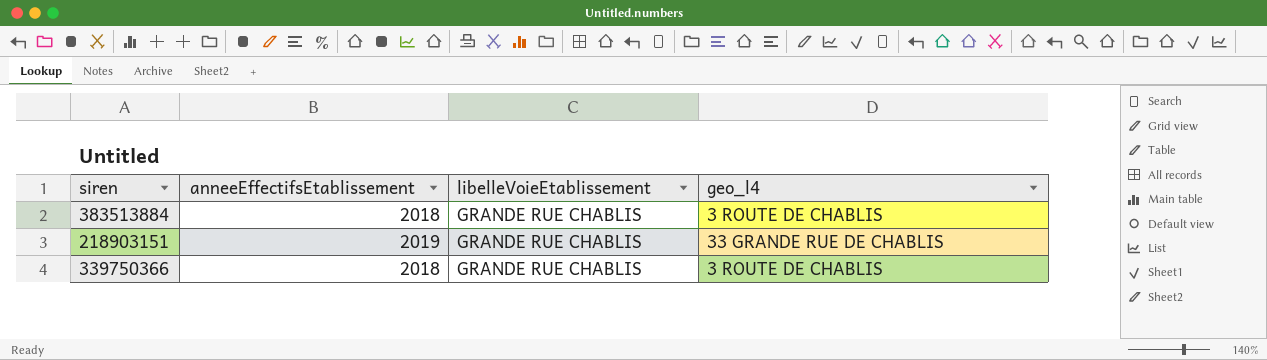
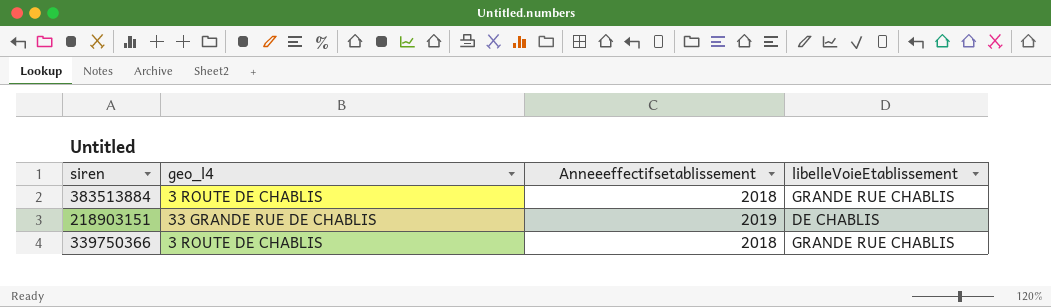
column geo_l4 | position: 4 -> 2
column name: anneeEffectifsEtablissement -> Anneeeffectifsetablissement
218903151 | libelleVoieEtablissement: GRANDE RUE CHABLIS -> DE CHABLIS

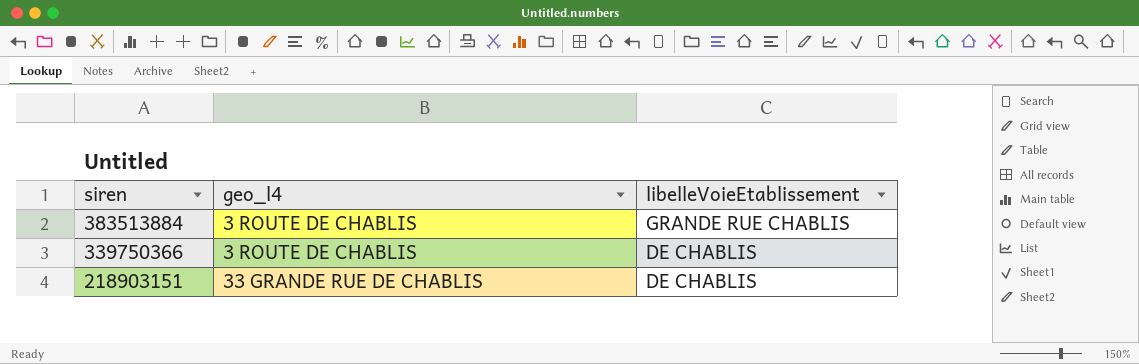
row order: none -> siren descending
column Anneeeffectifsetablissement | position: 3 -> none
339750366 | libelleVoieEtablissement: GRANDE RUE CHABLIS -> DE CHABLIS

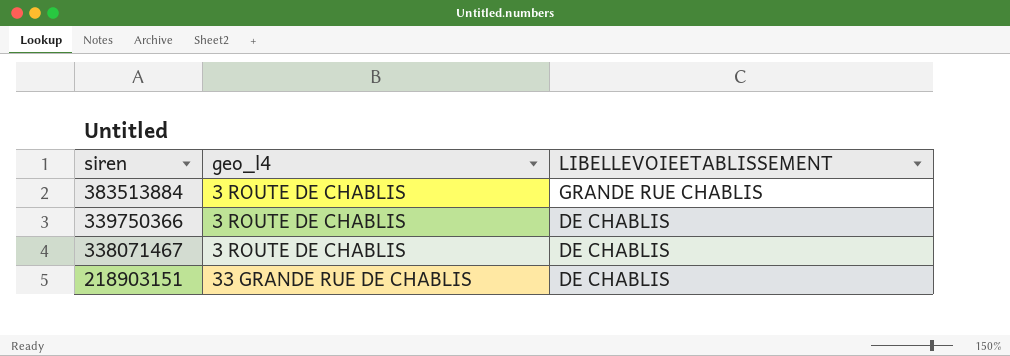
column name: libelleVoieEtablissement -> LIBELLEVOIEETABLISSEMENT
row 338071467: none -> 3 ROUTE DE CHABLIS | DE CHABLIS

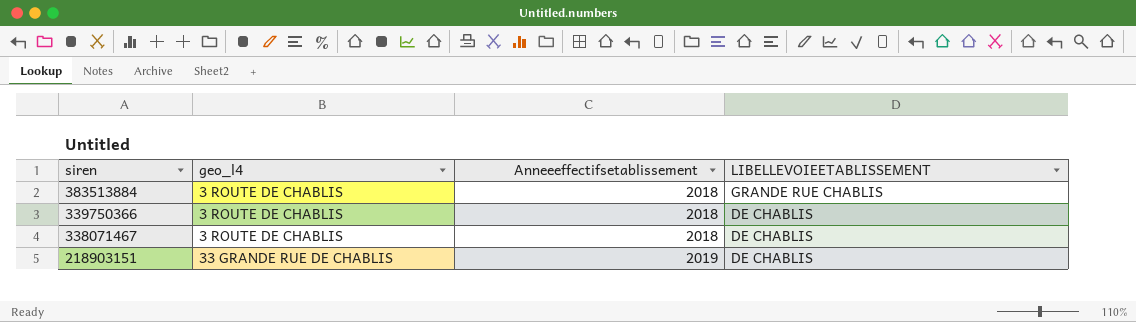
column Anneeeffectifsetablissement | position: none -> 3

